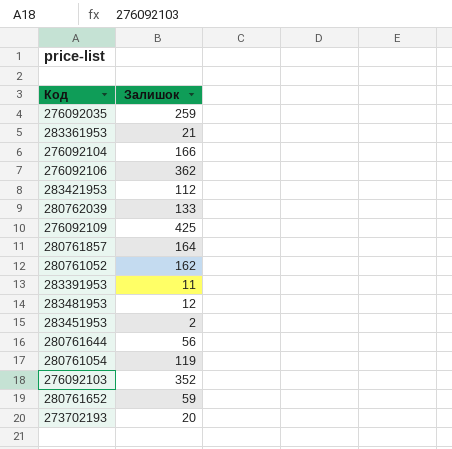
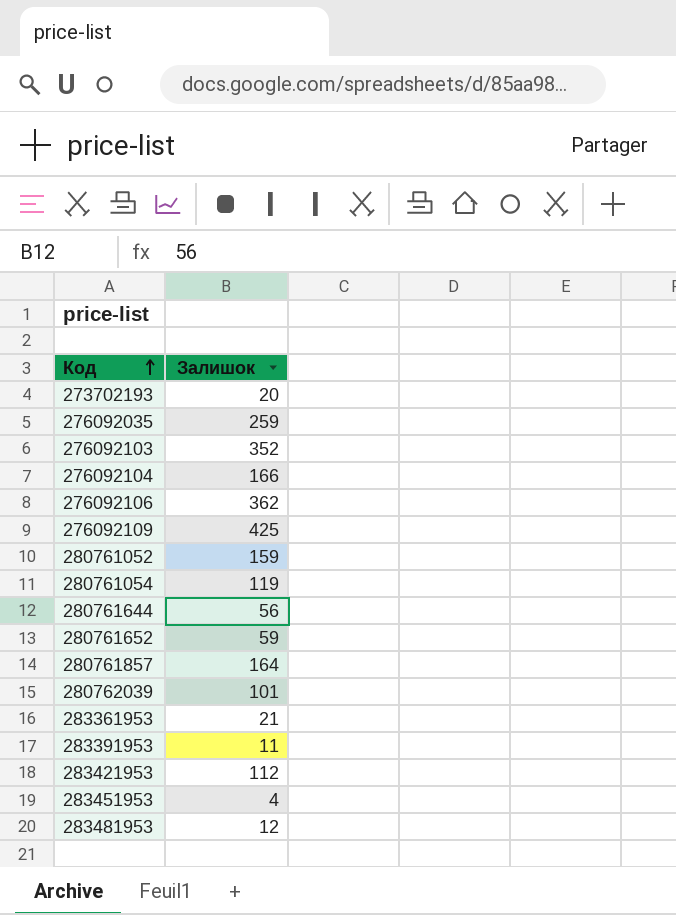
row order: none -> Код ascending
280761052 | Залишок: 162 -> 159
280762039 | Залишок: 133 -> 101
283451953 | Залишок: 2 -> 4

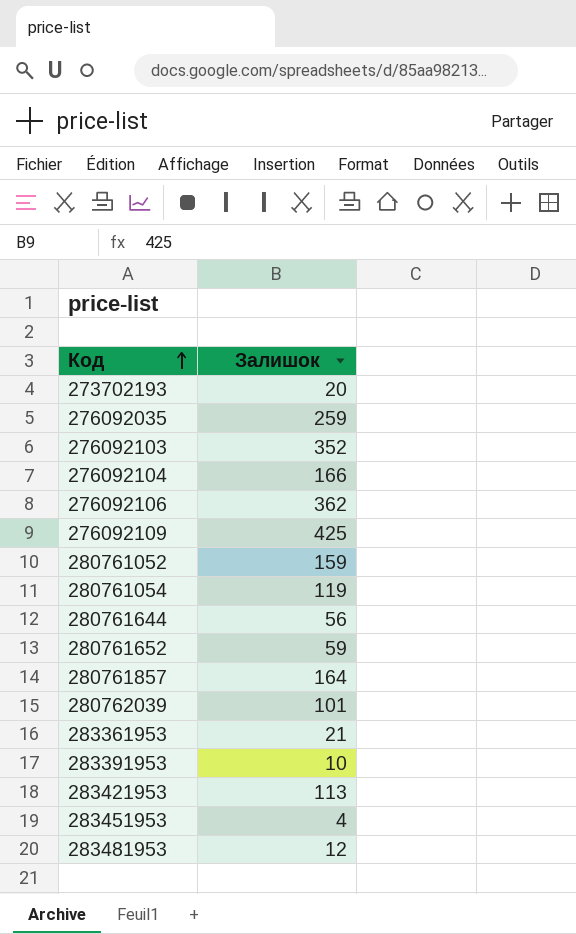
283391953 | Залишок: 11 -> 10
283421953 | Залишок: 112 -> 113

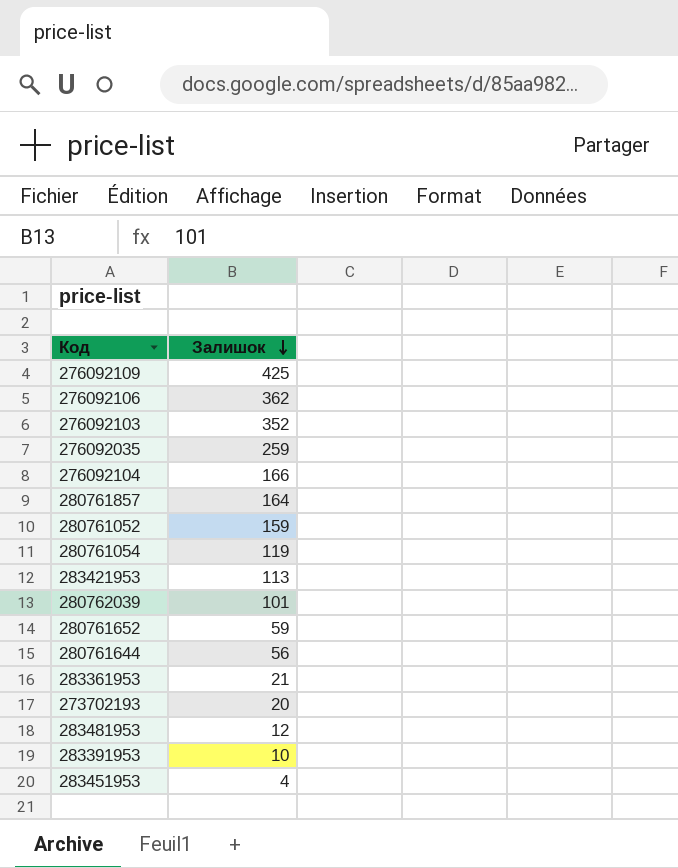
row order: Код ascending -> Залишок descending

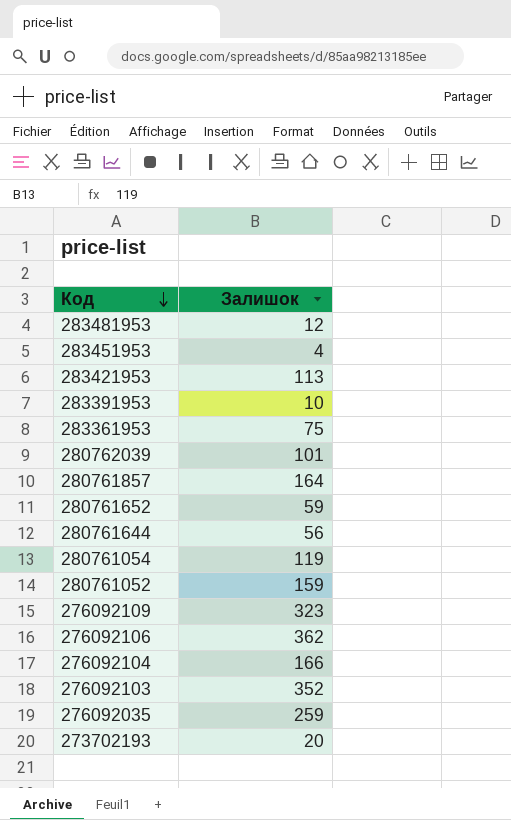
row order: Залишок descending -> Код descending
283361953 | Залишок: 21 -> 75
276092109 | Залишок: 425 -> 323

